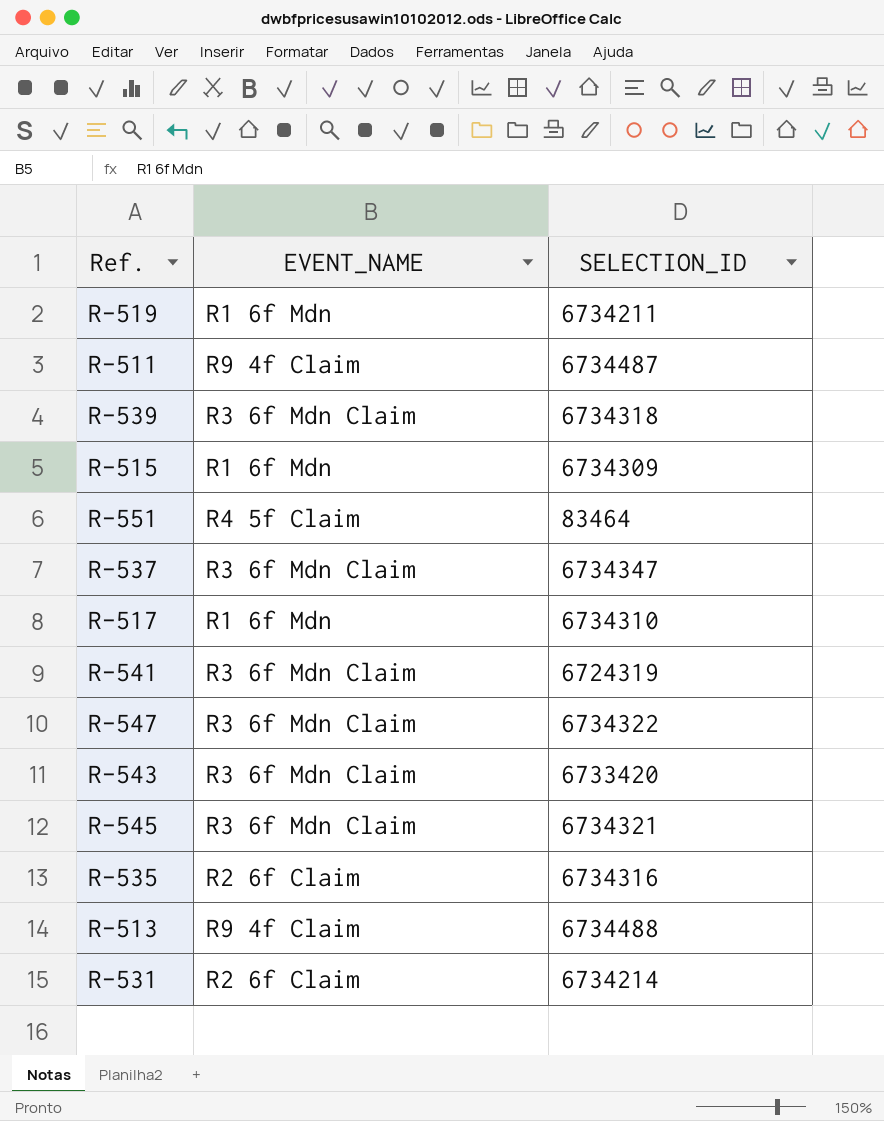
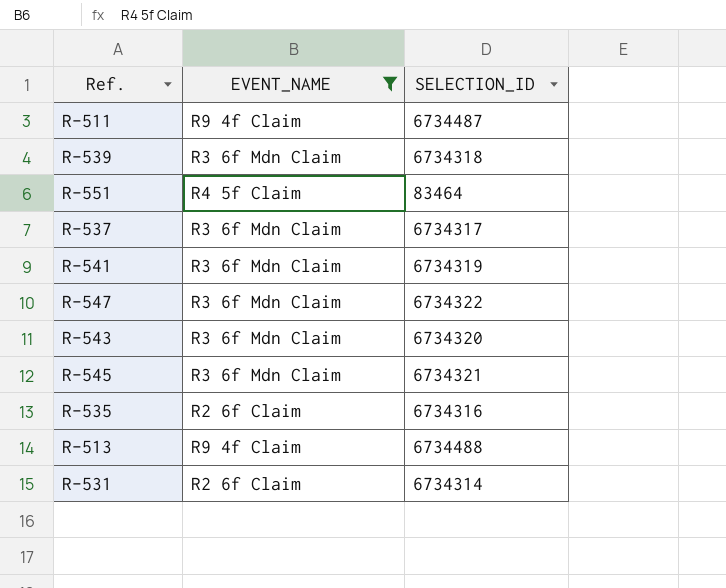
filter: none -> EVENT_NAME != R1 6f Mdn
R-537 | SELECTION_ID: 6734347 -> 6734317
R-541 | SELECTION_ID: 6724319 -> 6734319
R-543 | SELECTION_ID: 6733420 -> 6734320
R-531 | SELECTION_ID: 6734214 -> 6734314

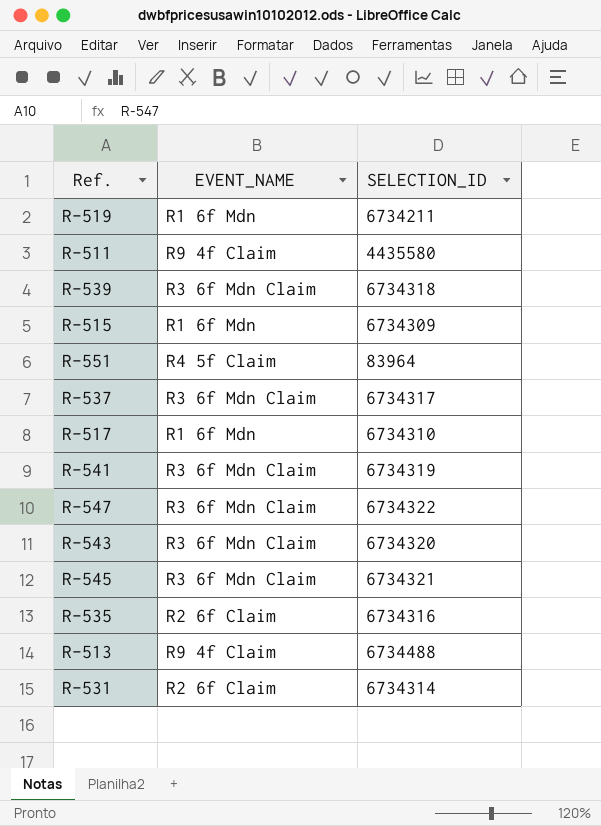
filter: EVENT_NAME != R1 6f Mdn -> none
R-511 | SELECTION_ID: 6734487 -> 4435580
R-551 | SELECTION_ID: 83464 -> 83964

